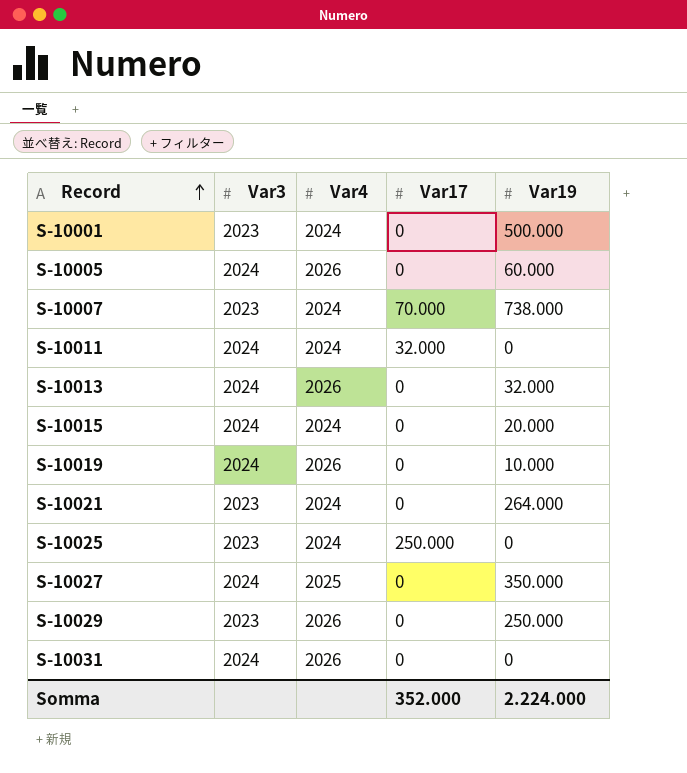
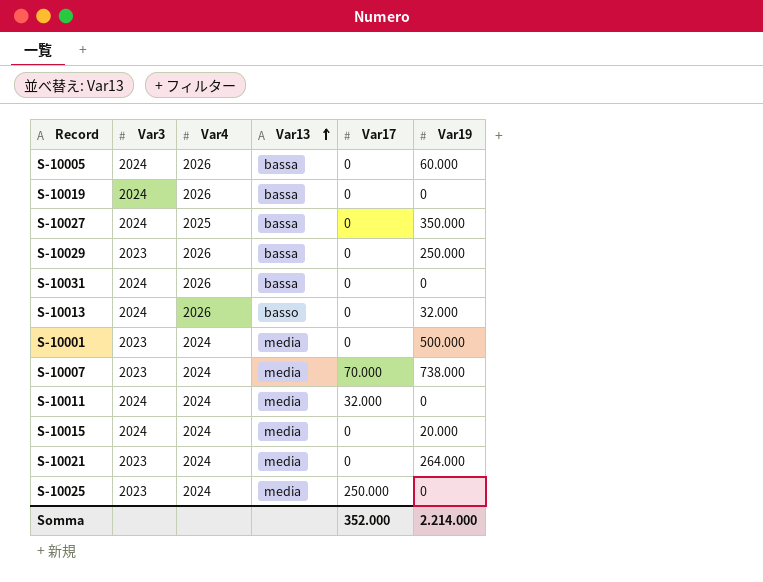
row order: Record ascending -> Var13 ascending
column Var13 | position: none -> 4
S-10019 | Var19: 10.000 -> 0
Somma | Var19: 2.224.000 -> 2.214.000

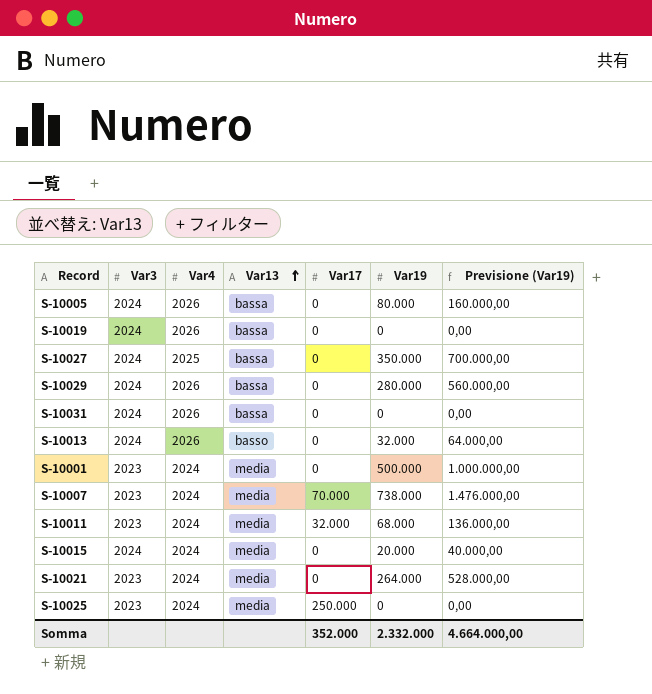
column Previsione (Var19) | formula: none -> [Var19] * 2
S-10005 | Var19: 60.000 -> 80.000
S-10029 | Var3: 2023 -> 2024
S-10029 | Var19: 250.000 -> 280.000
S-10011 | Var3: 2024 -> 2023
S-10011 | Var19: 0 -> 68.000
Somma | Var19: 2.214.000 -> 2.332.000

